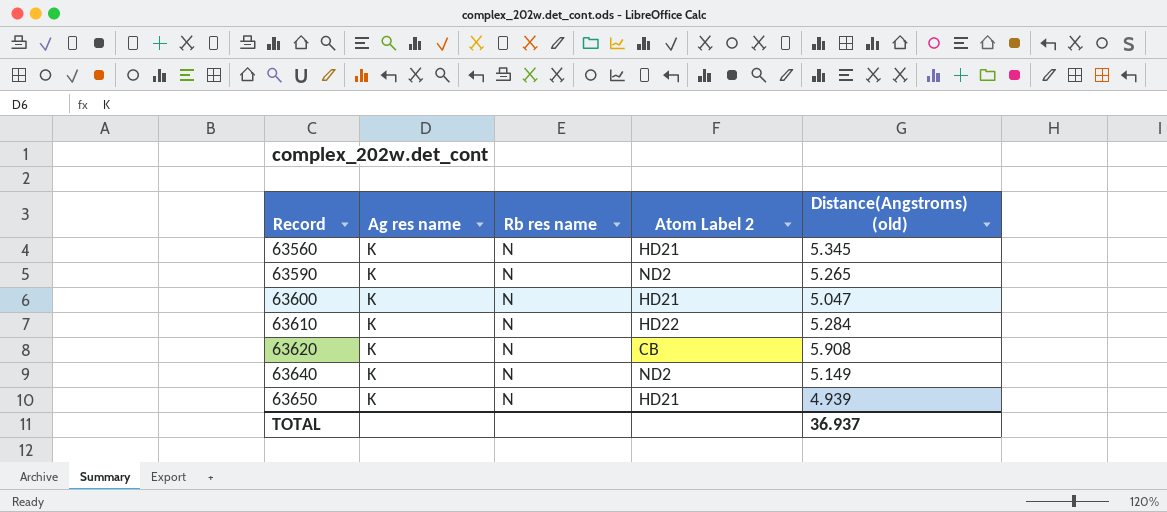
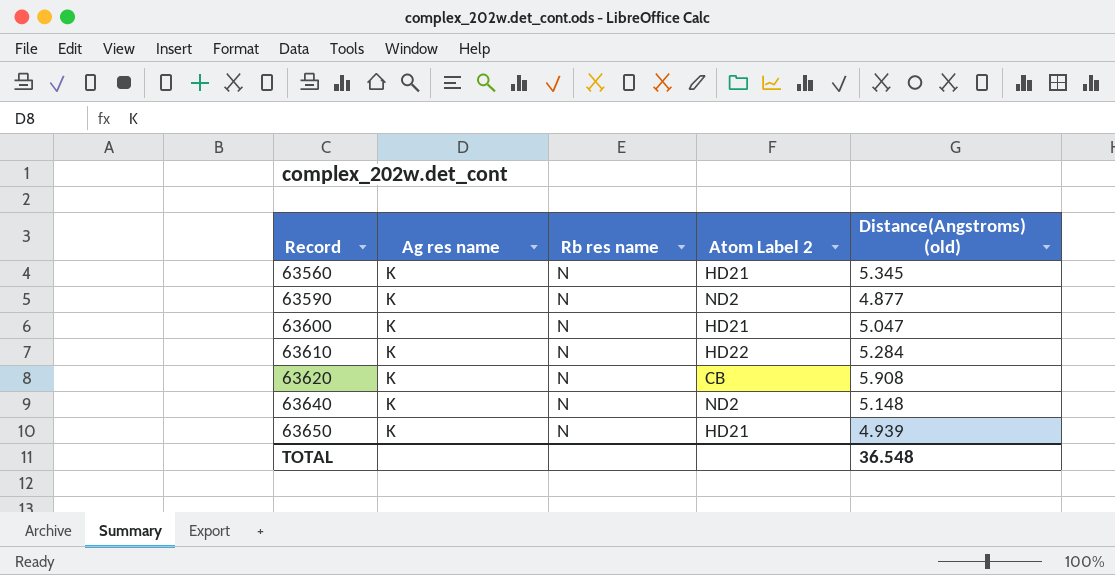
63590 | Distance(Angstroms) (old): 5.265 -> 4.877
63640 | Distance(Angstroms) (old): 5.149 -> 5.148
TOTAL | Distance(Angstroms) (old): 36.937 -> 36.548

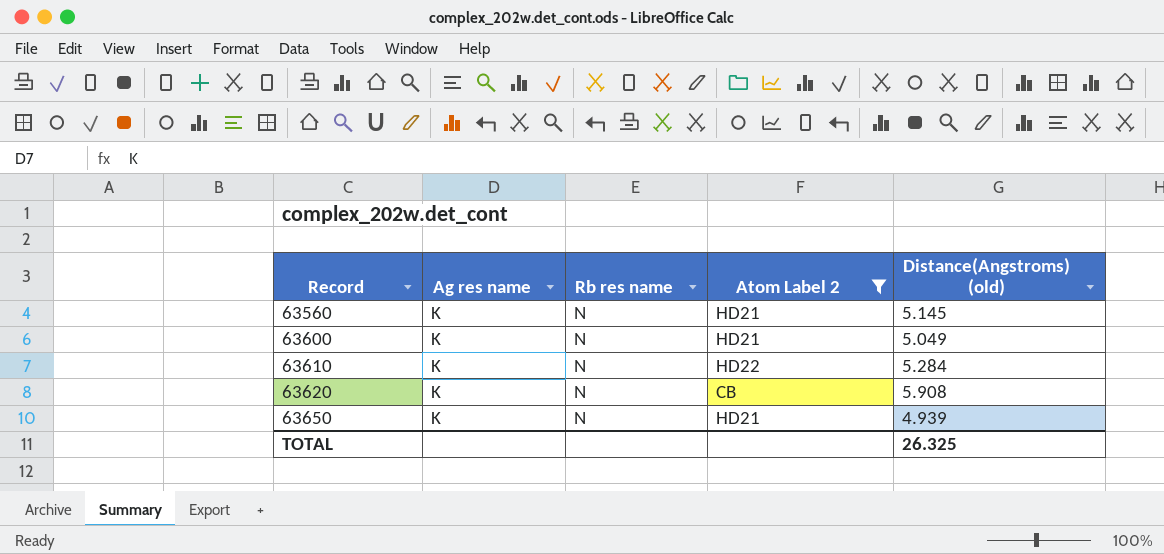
filter: none -> Atom Label 2 != ND2
63560 | Distance(Angstroms) (old): 5.345 -> 5.145
63600 | Distance(Angstroms) (old): 5.047 -> 5.049
TOTAL | Distance(Angstroms) (old): 36.548 -> 26.325

